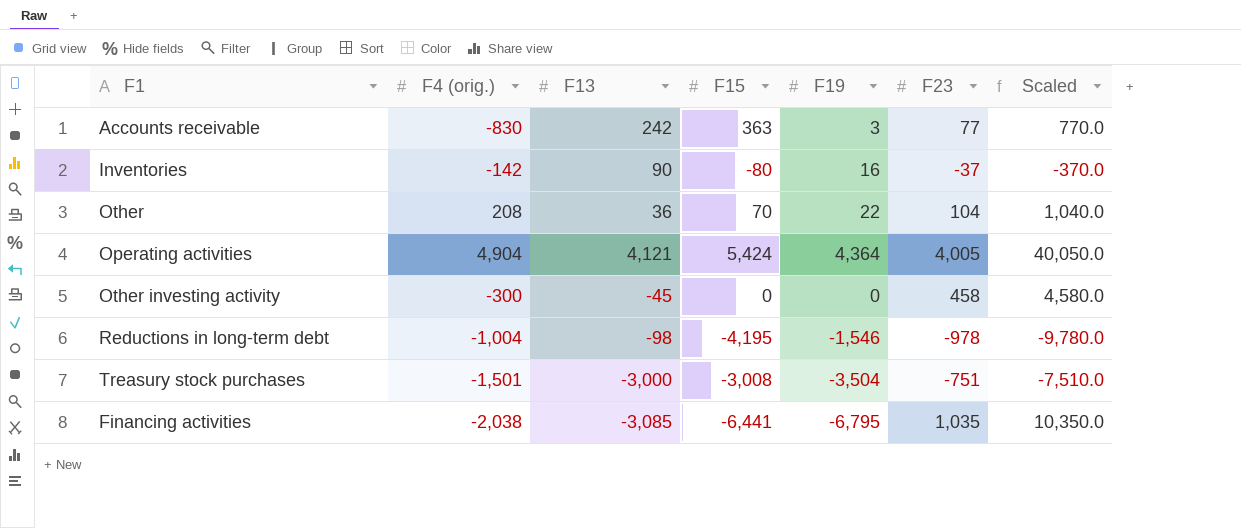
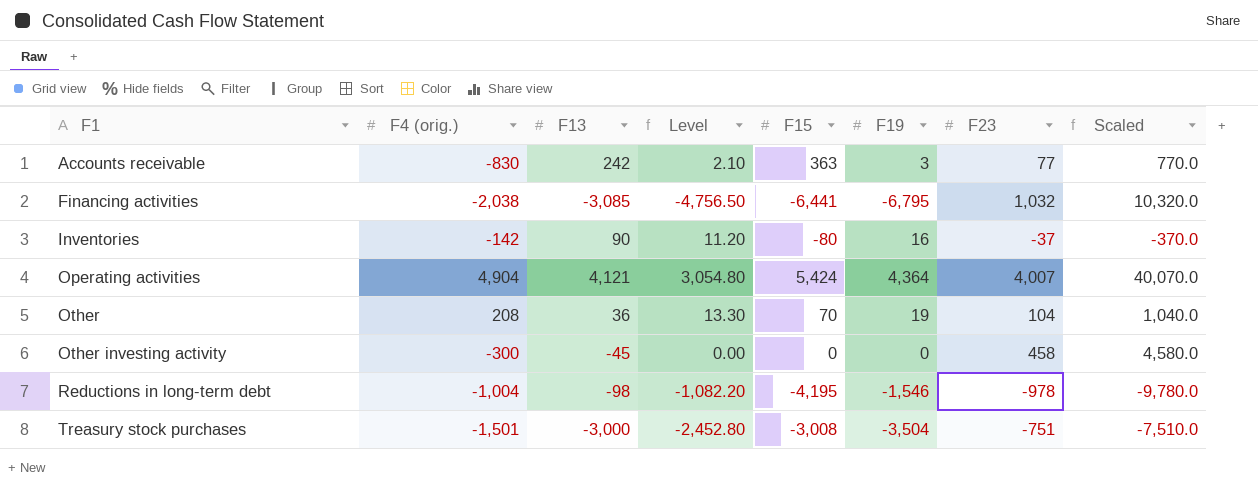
row order: none -> F1 ascending
column Level | formula: none -> [F19] * 0.7
Financing activities | F23: 1,035 -> 1,032
Financing activities | Scaled: 10,350.0 -> 10,320.0
Operating activities | F23: 4,005 -> 4,007
Operating activities | Scaled: 40,050.0 -> 40,070.0
Other | F19: 22 -> 19

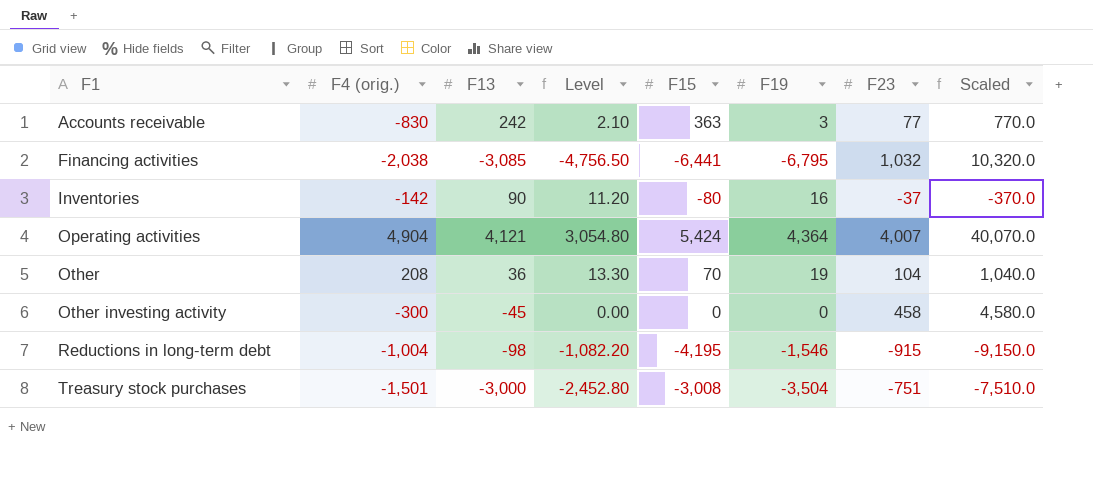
Reductions in long-term debt | F23: -978 -> -915
Reductions in long-term debt | Scaled: -9,780.0 -> -9,150.0

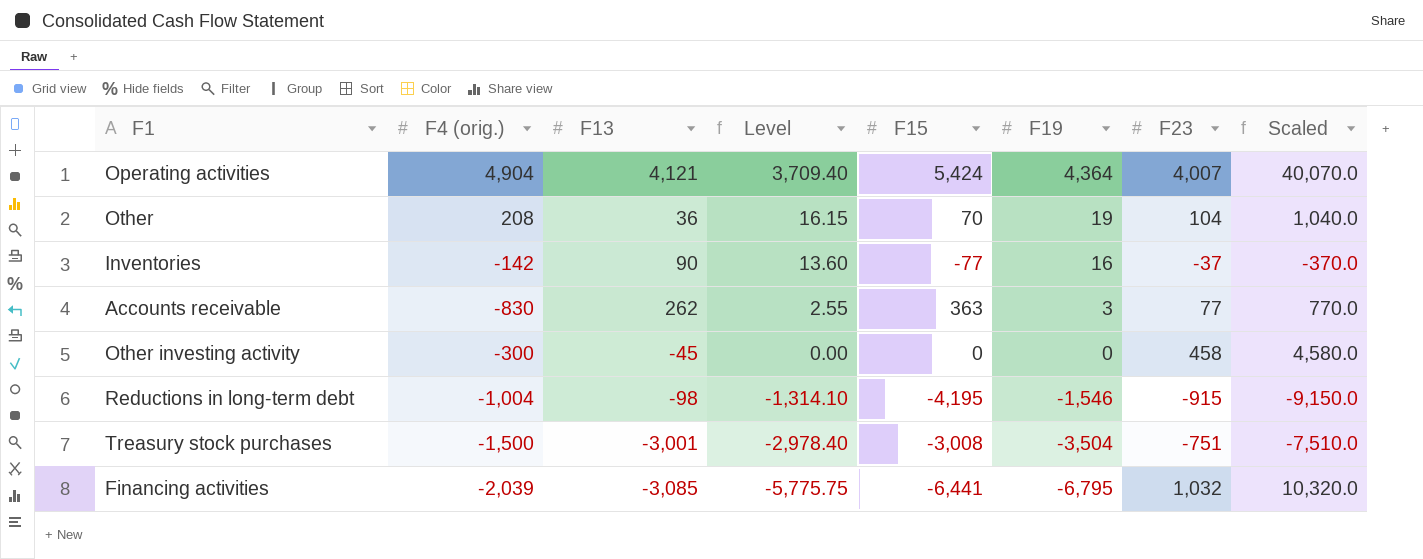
row order: F1 ascending -> Level descending
column Level | formula: [F19] * 0.7 -> [F19] * 0.85
Inventories | F15: -80 -> -77
Accounts receivable | F13: 242 -> 262
Treasury stock purchases | F4 (orig.): -1,501 -> -1,500
Treasury stock purchases | F13: -3,000 -> -3,001
Financing activities | F4 (orig.): -2,038 -> -2,039

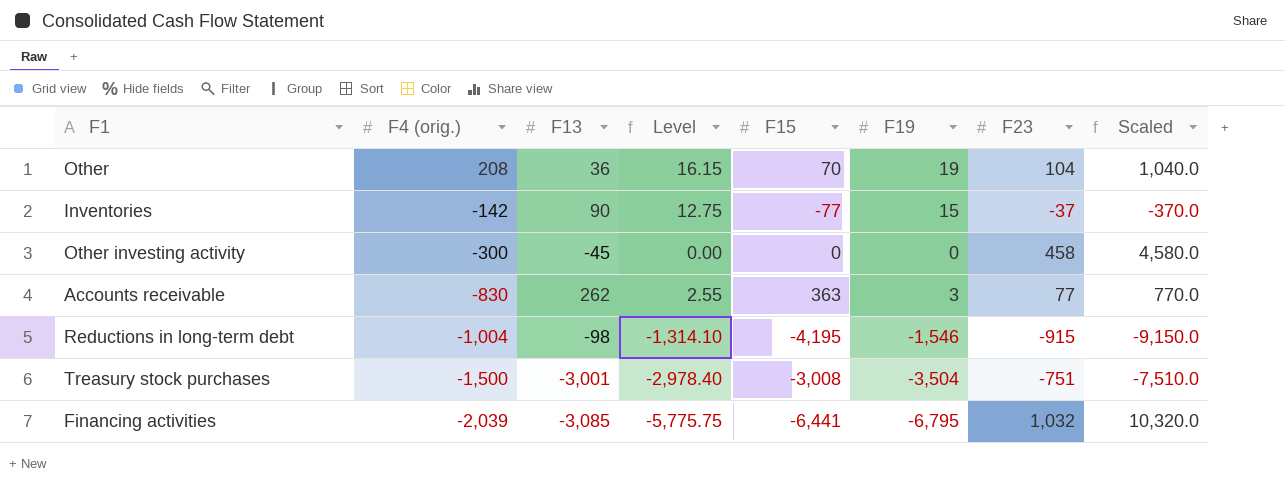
row order: Level descending -> F4 (orig.) descending
row Operating activities: 4,904 | 4,121 | 3,709.40 | 5,424 | 4,364 | 4,007 | 40,070.0 -> none
Inventories | Level: 13.60 -> 12.75
Inventories | F19: 16 -> 15

